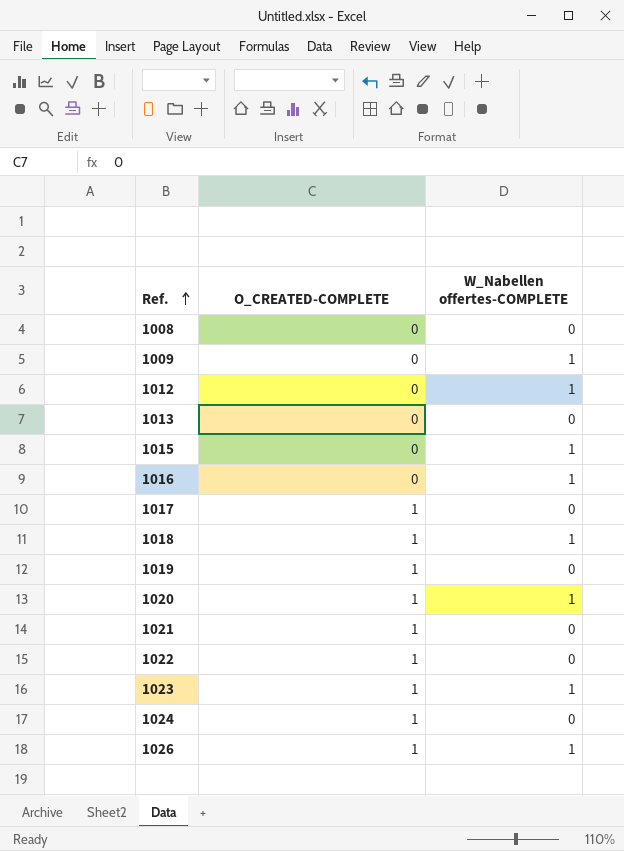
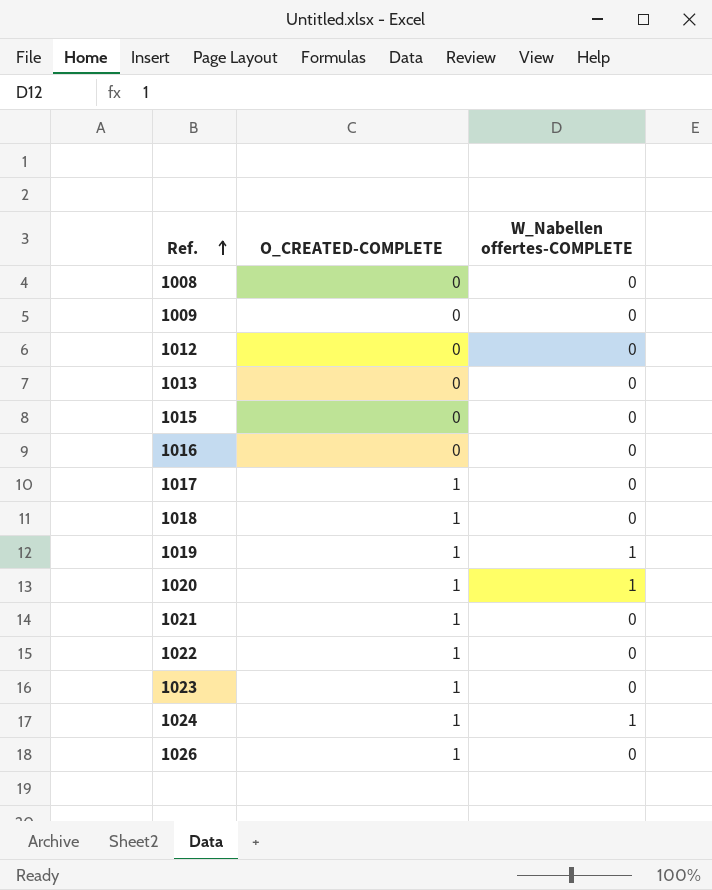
1009 | W_Nabellen offertes-COMPLETE: 1 -> 0
1012 | W_Nabellen offertes-COMPLETE: 1 -> 0
1015 | W_Nabellen offertes-COMPLETE: 1 -> 0
1016 | W_Nabellen offertes-COMPLETE: 1 -> 0
1018 | W_Nabellen offertes-COMPLETE: 1 -> 0
1019 | W_Nabellen offertes-COMPLETE: 0 -> 1
1023 | W_Nabellen offertes-COMPLETE: 1 -> 0
1024 | W_Nabellen offertes-COMPLETE: 0 -> 1
1026 | W_Nabellen offertes-COMPLETE: 1 -> 0

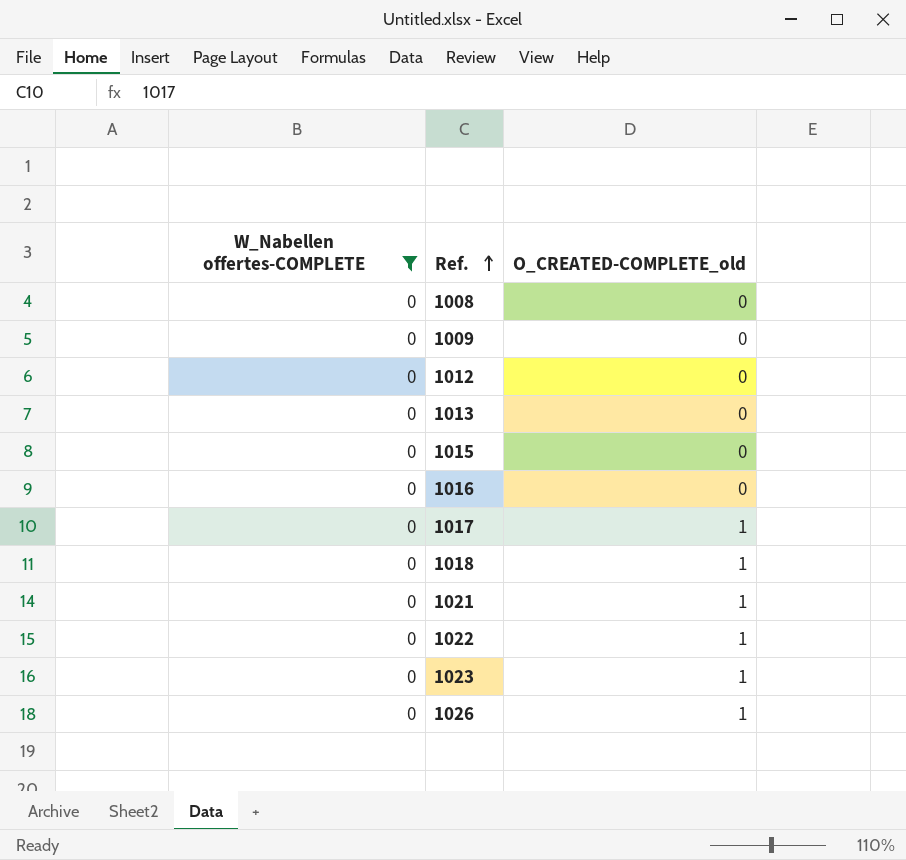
filter: none -> W_Nabellen offertes-COMPLETE = 0
column W_Nabellen offertes-COMPLETE | position: 3 -> 1
column name: O_CREATED-COMPLETE -> O_CREATED-COMPLETE_old

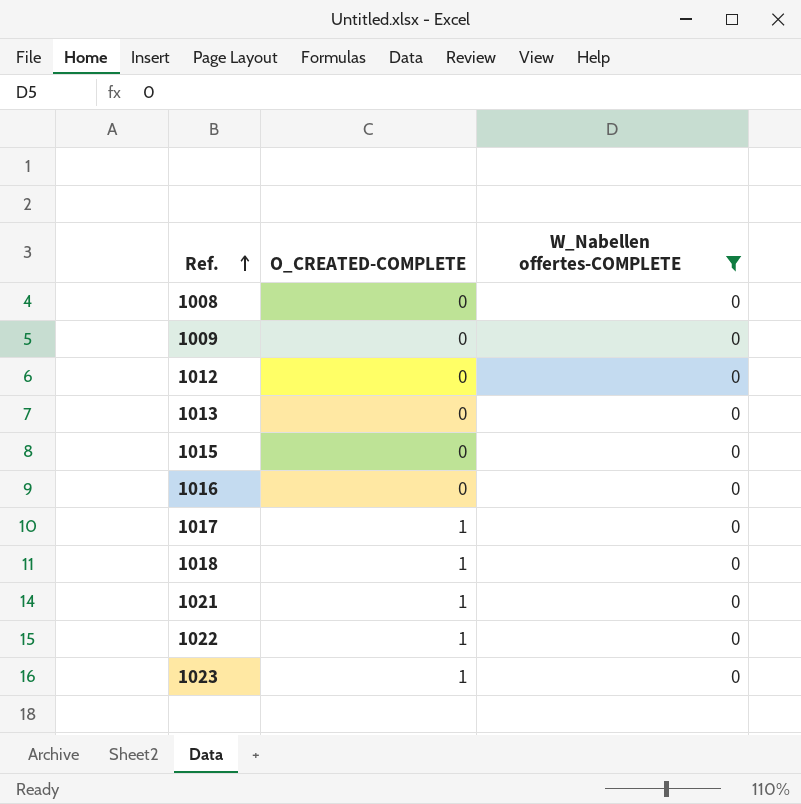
column name: O_CREATED-COMPLETE_old -> O_CREATED-COMPLETE
column W_Nabellen offertes-COMPLETE | position: 1 -> 3
row 1026: 0 | 1 -> none

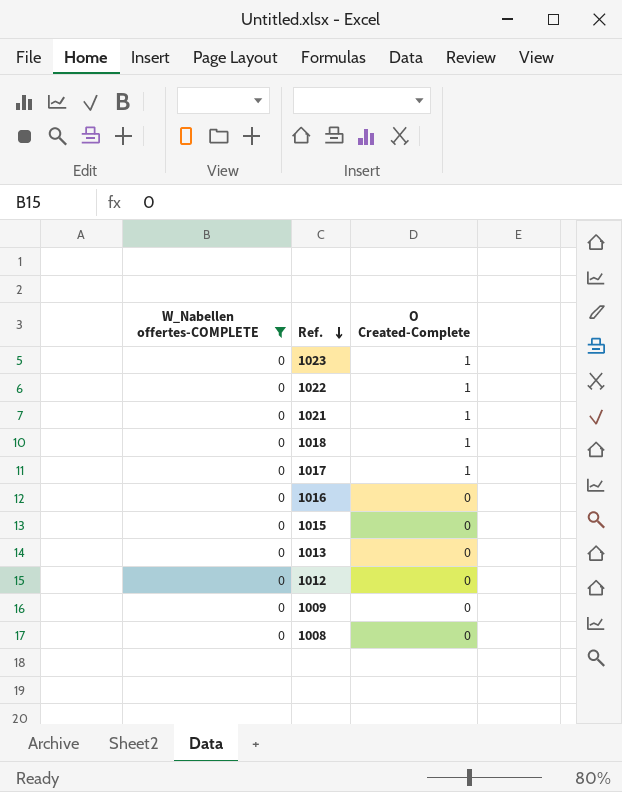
row order: Ref. ascending -> Ref. descending
column W_Nabellen offertes-COMPLETE | position: 3 -> 1
column name: O_CREATED-COMPLETE -> O Created-Complete

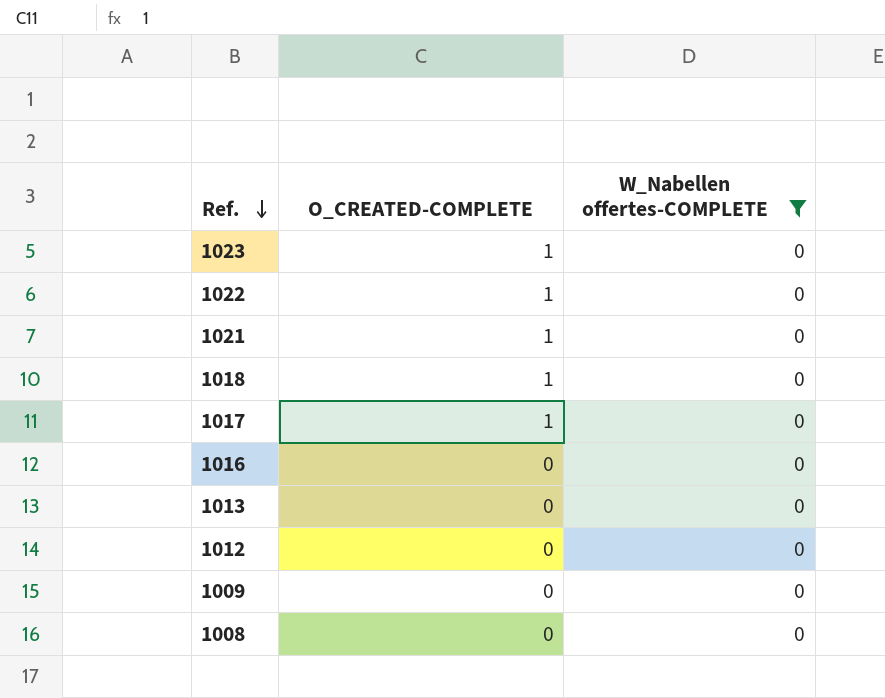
column name: O Created-Complete -> O_CREATED-COMPLETE
column W_Nabellen offertes-COMPLETE | position: 1 -> 3
row 1015: 0 | 0 -> none

